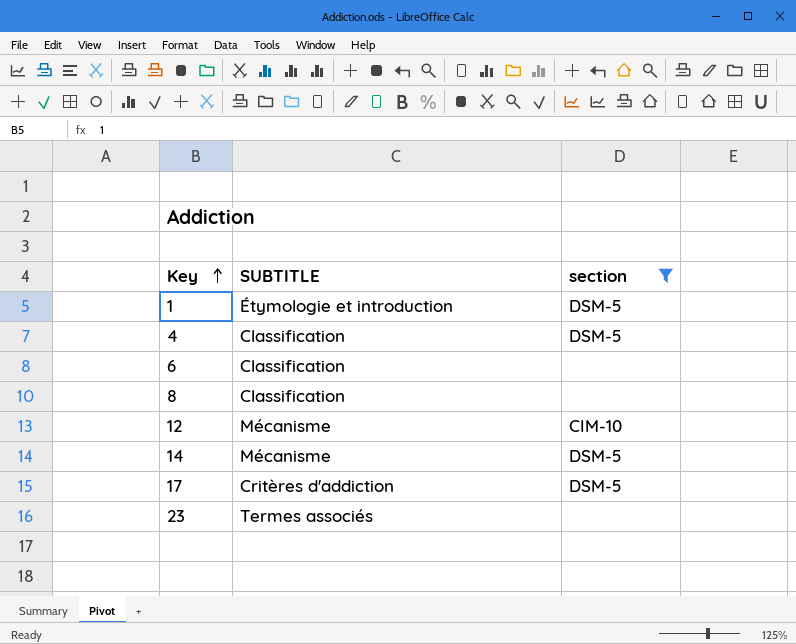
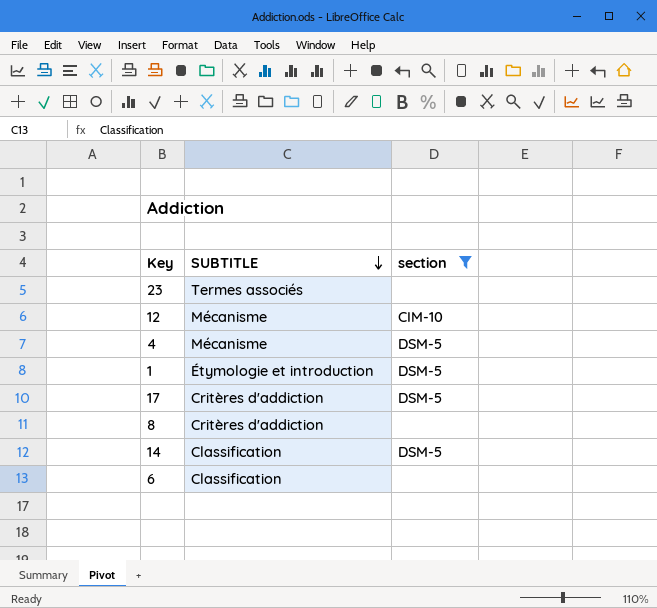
row order: Key ascending -> SUBTITLE descending
4 | SUBTITLE: Classification -> Mécanisme
8 | SUBTITLE: Classification -> Critères d'addiction
14 | SUBTITLE: Mécanisme -> Classification

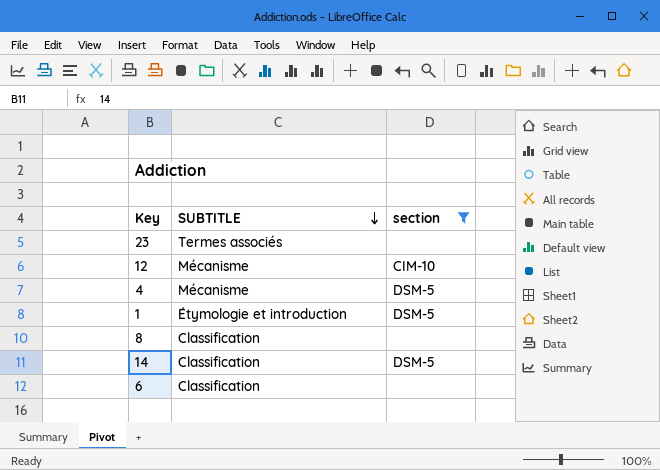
row 17: Critères d'addiction | DSM-5 -> none
8 | SUBTITLE: Critères d'addiction -> Classification

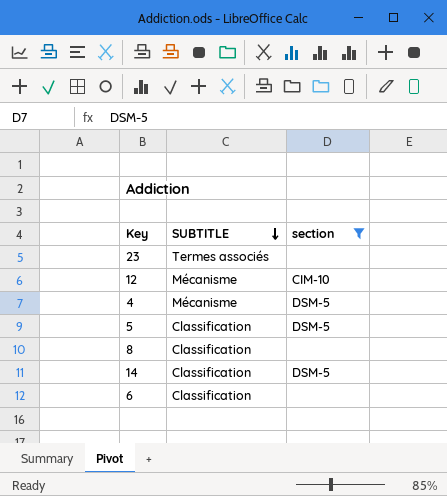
row 1: Étymologie et introduction | DSM-5 -> none
row 5: none -> Classification | DSM-5

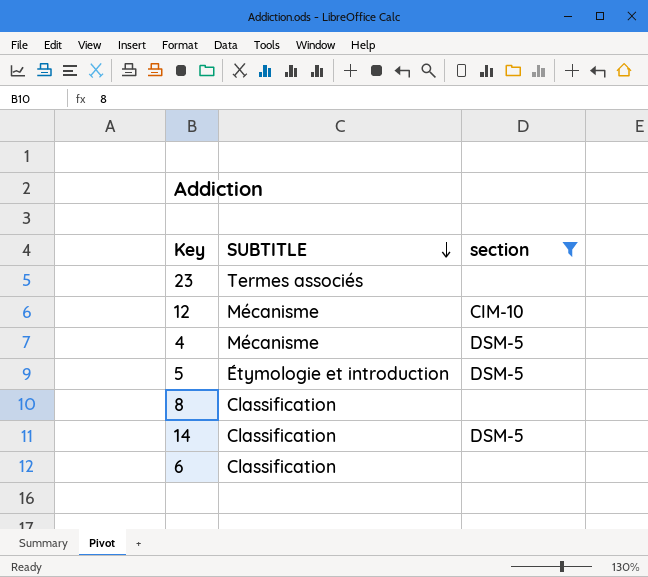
5 | SUBTITLE: Classification -> Étymologie et introduction

